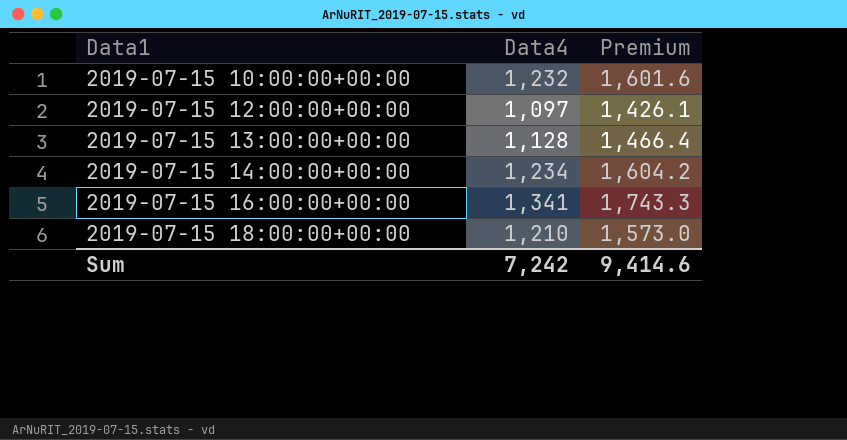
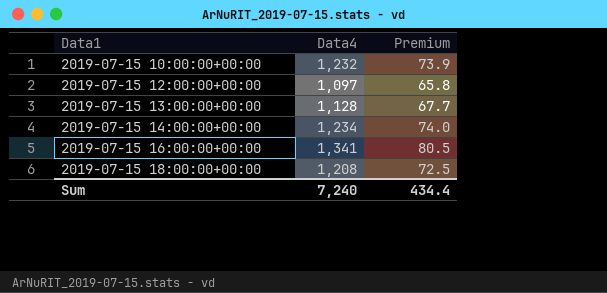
column Premium | formula: [Data4] * 1.3 -> [Data4] * 0.06
2019-07-15 18:00:00+00:00 | Data4: 1,210 -> 1,208
Sum | Data4: 7,242 -> 7,240
Sum | Premium: 9,414.6 -> 434.4

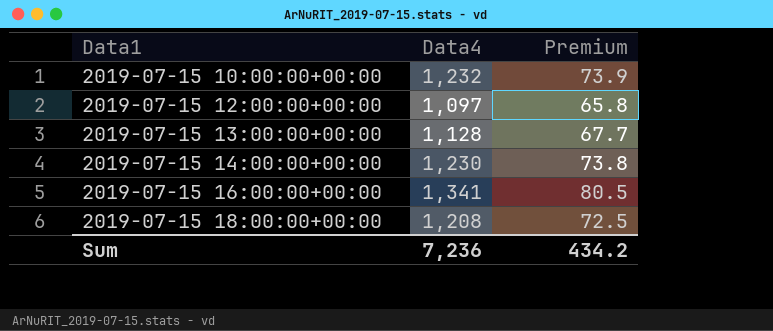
2019-07-15 14:00:00+00:00 | Data4: 1,234 -> 1,230
2019-07-15 14:00:00+00:00 | Premium: 74.0 -> 73.8
Sum | Data4: 7,240 -> 7,236
Sum | Premium: 434.4 -> 434.2

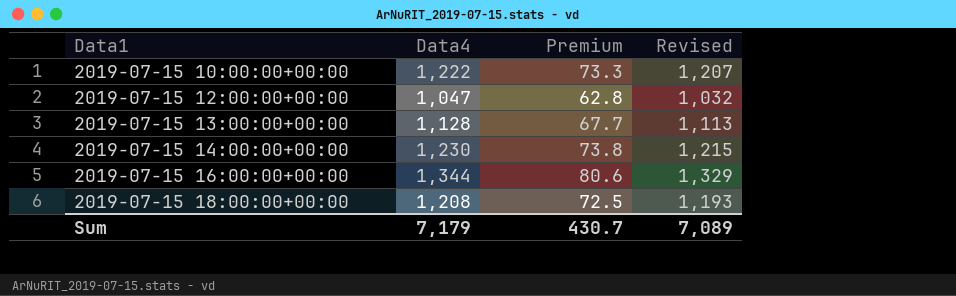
column Revised | formula: none -> [Data4] - 15
2019-07-15 10:00:00+00:00 | Data4: 1,232 -> 1,222
2019-07-15 10:00:00+00:00 | Premium: 73.9 -> 73.3
2019-07-15 12:00:00+00:00 | Data4: 1,097 -> 1,047
2019-07-15 12:00:00+00:00 | Premium: 65.8 -> 62.8
2019-07-15 16:00:00+00:00 | Data4: 1,341 -> 1,344
2019-07-15 16:00:00+00:00 | Premium: 80.5 -> 80.6
Sum | Data4: 7,236 -> 7,179
Sum | Premium: 434.2 -> 430.7

